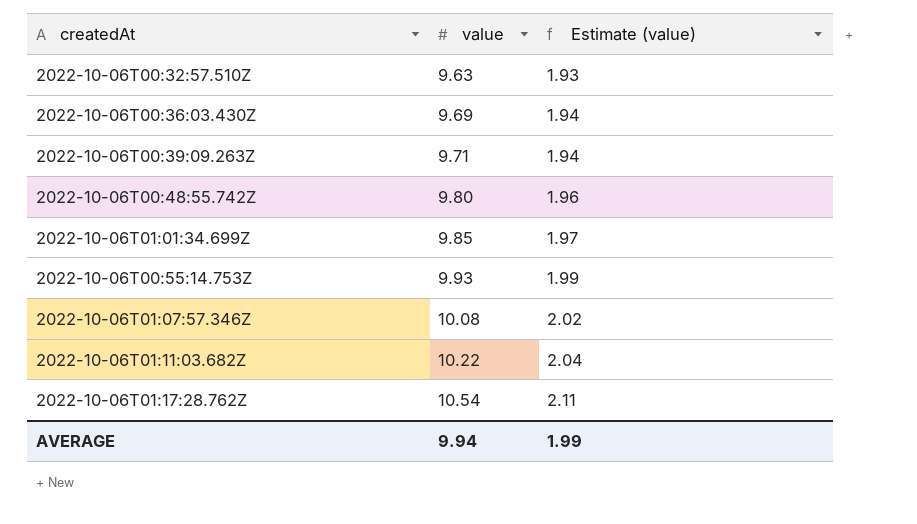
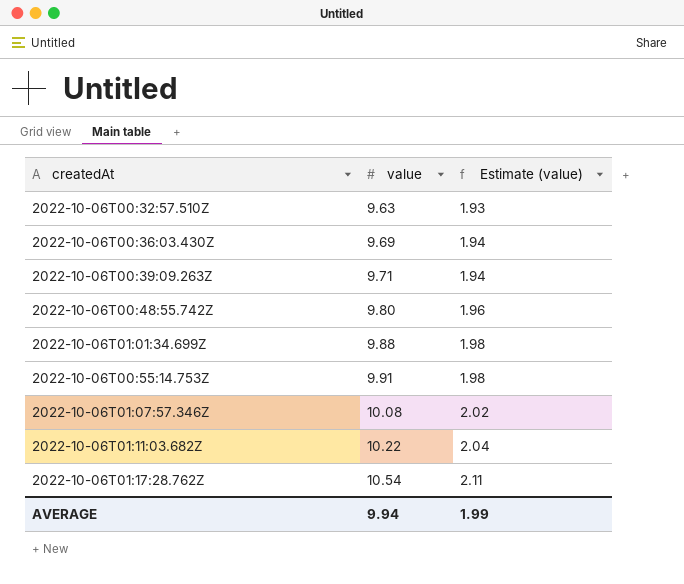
2022-10-06T01:01:34.699Z | value: 9.85 -> 9.88
2022-10-06T01:01:34.699Z | Estimate (value): 1.97 -> 1.98
2022-10-06T00:55:14.753Z | value: 9.93 -> 9.91
2022-10-06T00:55:14.753Z | Estimate (value): 1.99 -> 1.98

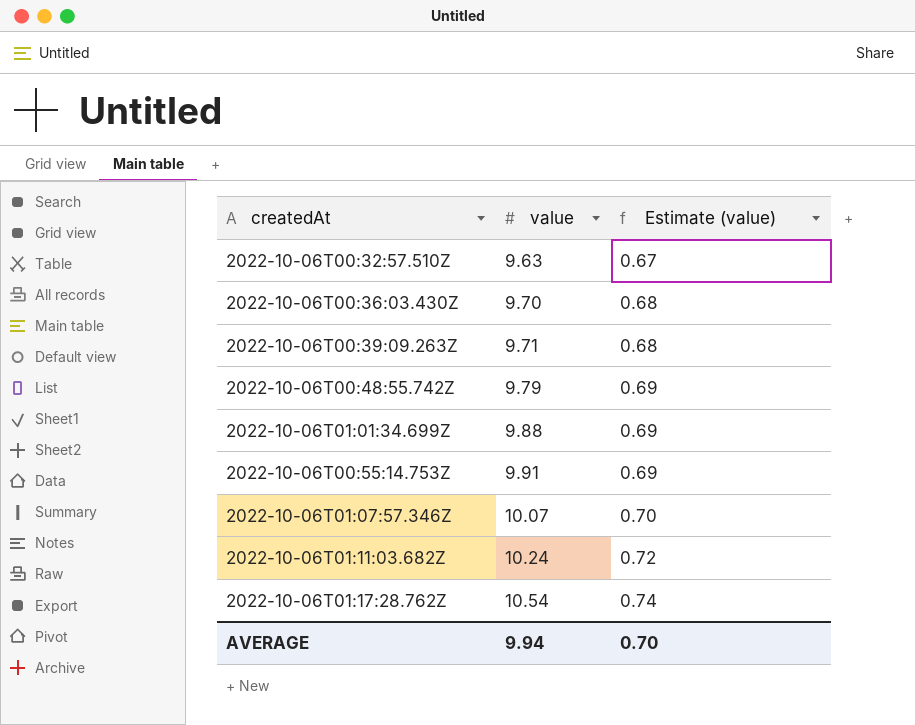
column Estimate (value) | formula: [value] * 0.2 -> [value] * 0.07
2022-10-06T00:36:03.430Z | value: 9.69 -> 9.70
2022-10-06T00:48:55.742Z | value: 9.80 -> 9.79
2022-10-06T01:07:57.346Z | value: 10.08 -> 10.07
2022-10-06T01:11:03.682Z | value: 10.22 -> 10.24
AVERAGE | Estimate (value): 1.99 -> 0.70

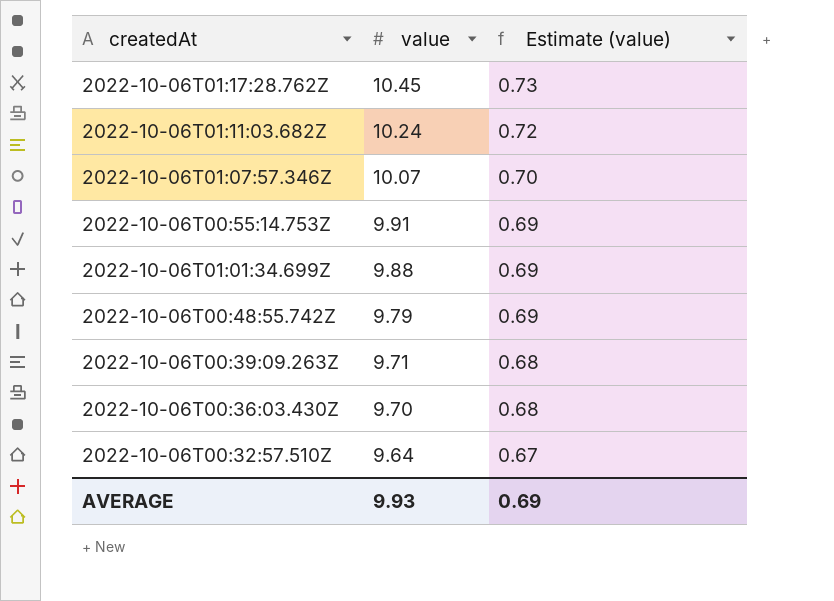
row order: value ascending -> value descending
2022-10-06T01:17:28.762Z | value: 10.54 -> 10.45
2022-10-06T01:17:28.762Z | Estimate (value): 0.74 -> 0.73
2022-10-06T00:32:57.510Z | value: 9.63 -> 9.64
AVERAGE | value: 9.94 -> 9.93
AVERAGE | Estimate (value): 0.70 -> 0.69

